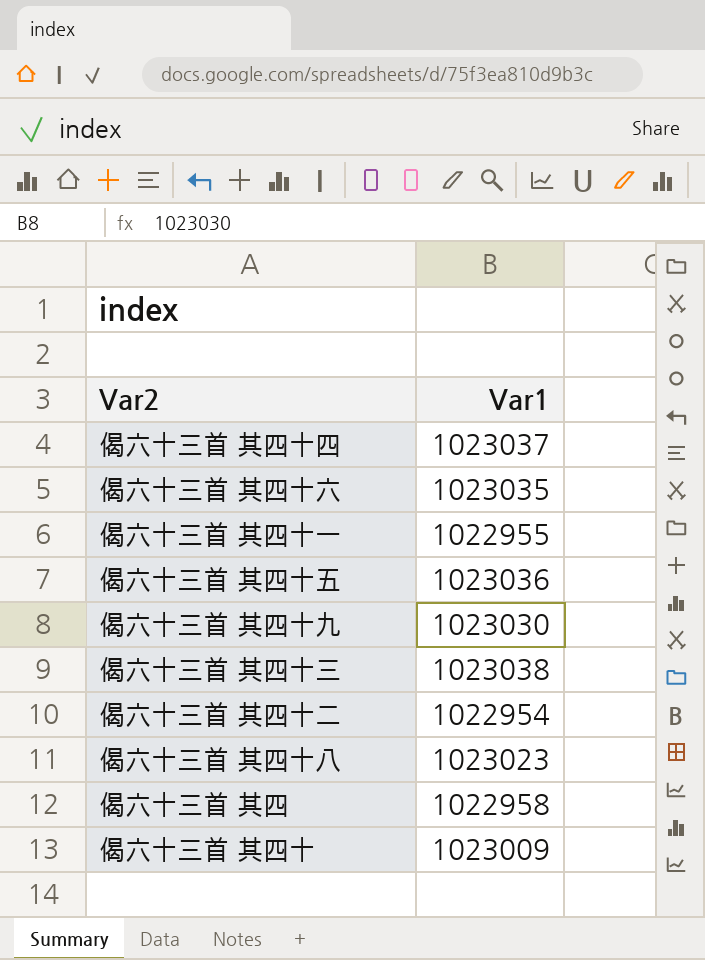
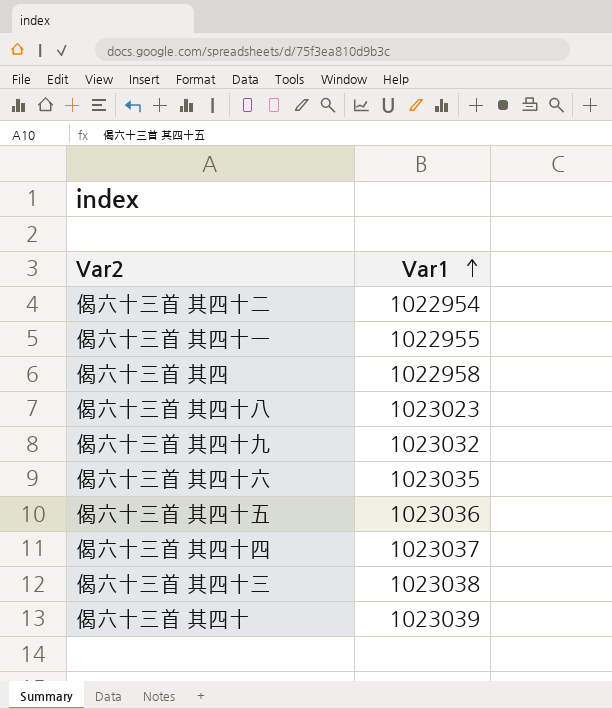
row order: none -> Var1 ascending
偈六十三首 其四十九 | Var1: 1023030 -> 1023032
偈六十三首 其四十 | Var1: 1023009 -> 1023039

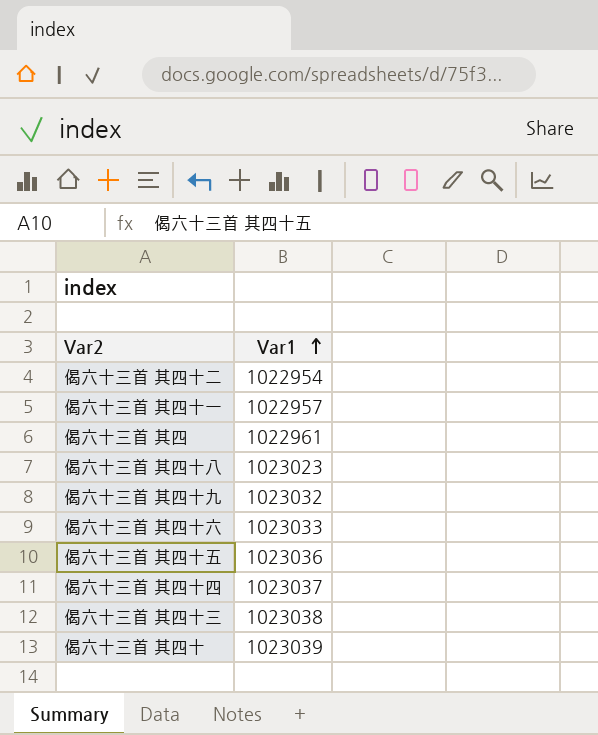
偈六十三首 其四十一 | Var1: 1022955 -> 1022957
偈六十三首 其四 | Var1: 1022958 -> 1022961
偈六十三首 其四十六 | Var1: 1023035 -> 1023033

